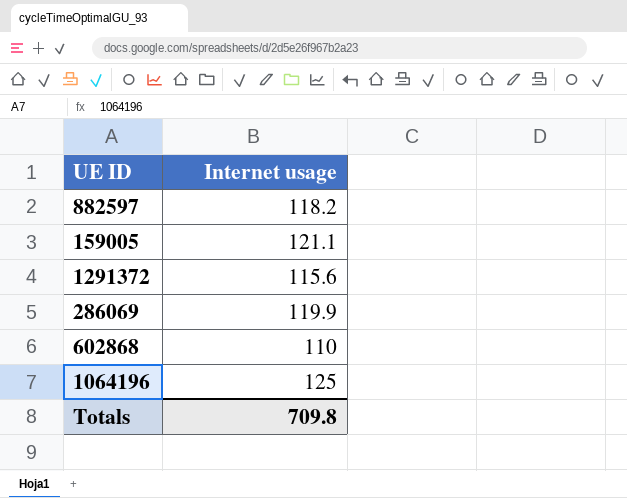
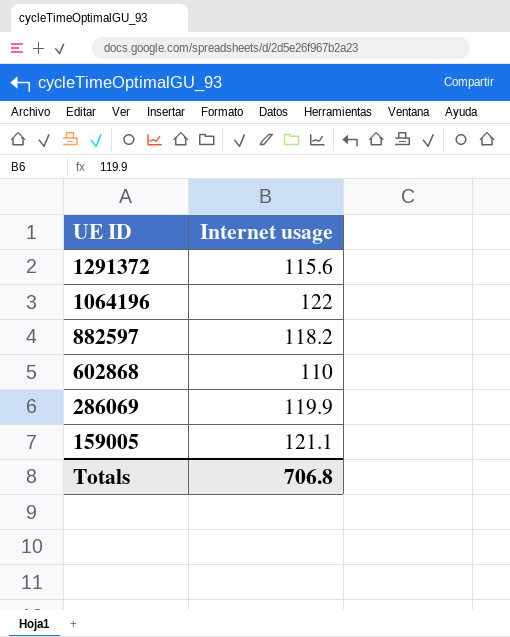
row order: none -> UE ID descending
1064196 | Internet usage: 125 -> 122
Totals | Internet usage: 709.8 -> 706.8

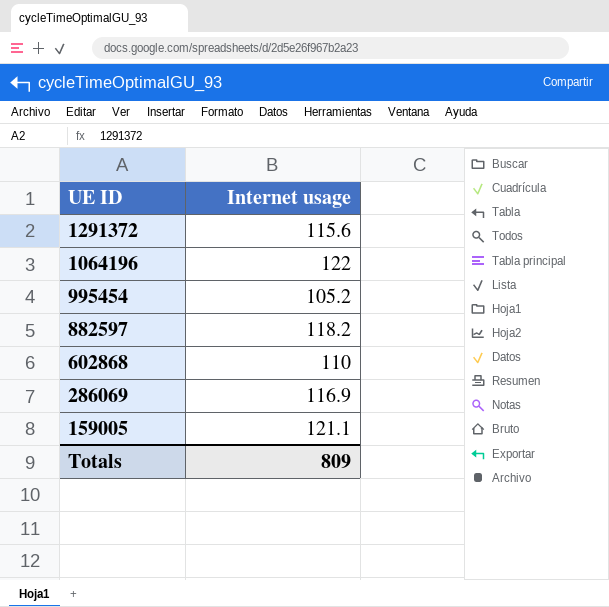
row 995454: none -> 105.2
286069 | Internet usage: 119.9 -> 116.9
Totals | Internet usage: 706.8 -> 809

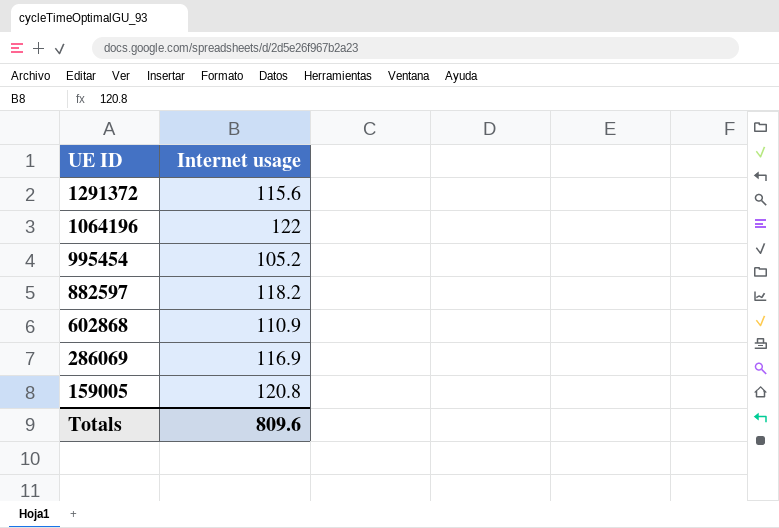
602868 | Internet usage: 110 -> 110.9
159005 | Internet usage: 121.1 -> 120.8
Totals | Internet usage: 809 -> 809.6

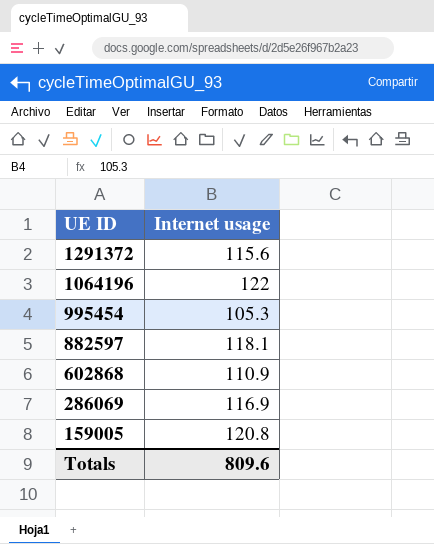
995454 | Internet usage: 105.2 -> 105.3
882597 | Internet usage: 118.2 -> 118.1

